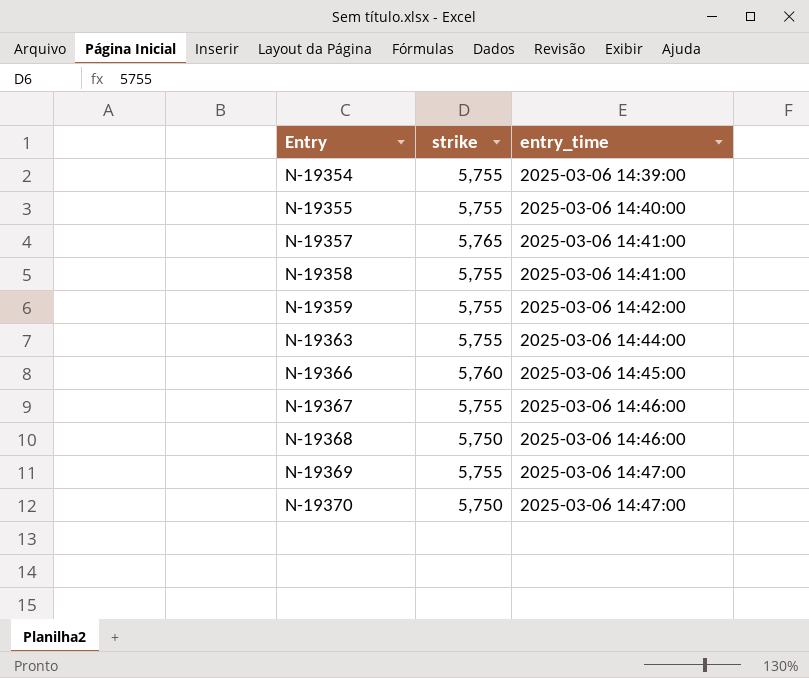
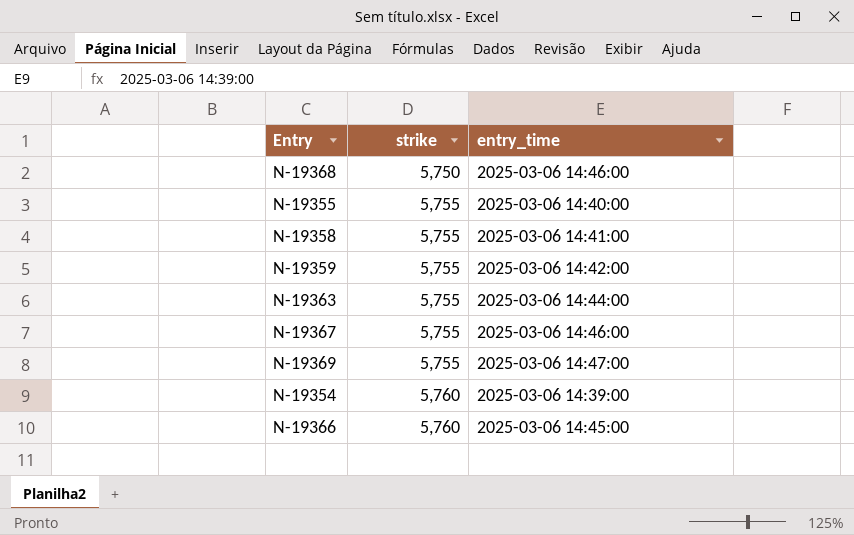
row order: Entry ascending -> strike ascending
row N-19357: 5,765 | 2025-03-06 14:41:00 -> none
row N-19370: 5,750 | 2025-03-06 14:47:00 -> none
N-19354 | strike: 5,755 -> 5,760

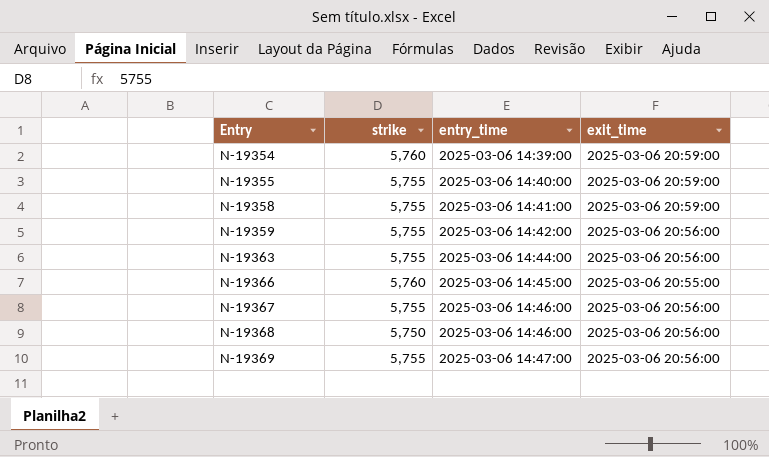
row order: strike ascending -> Entry ascending
column exit_time | position: none -> 4

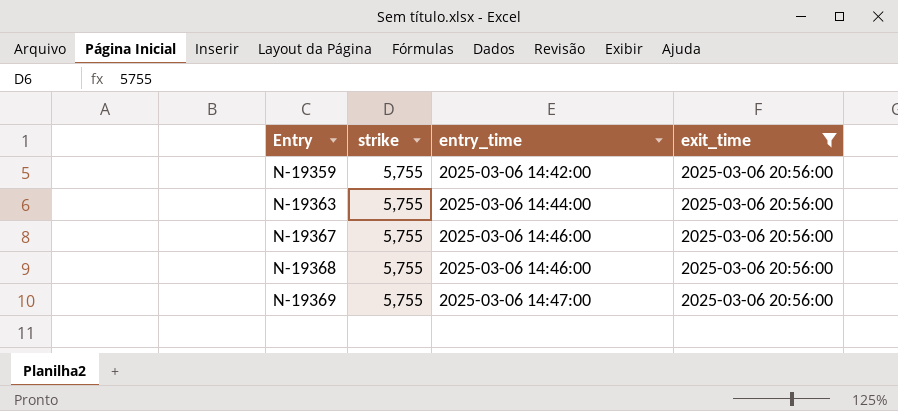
filter: none -> exit_time = 2025-03-06 20:56:00
N-19368 | strike: 5,750 -> 5,755

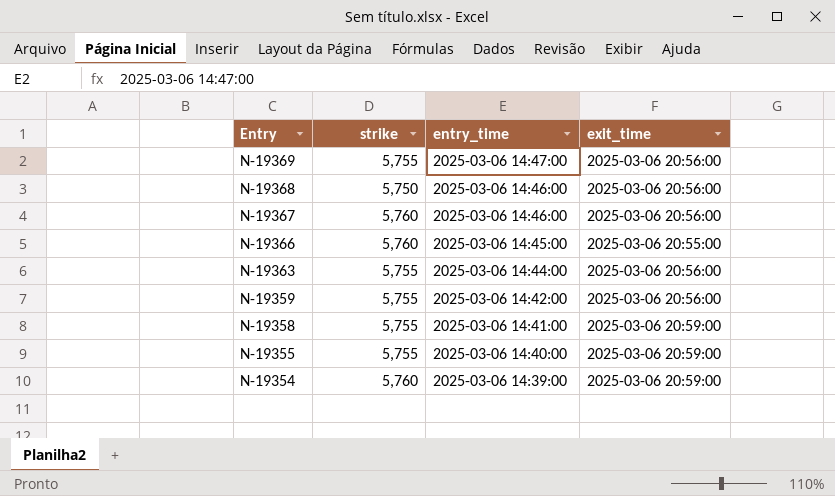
filter: exit_time = 2025-03-06 20:56:00 -> none
row order: Entry ascending -> Entry descending
N-19368 | strike: 5,755 -> 5,750
N-19367 | strike: 5,755 -> 5,760

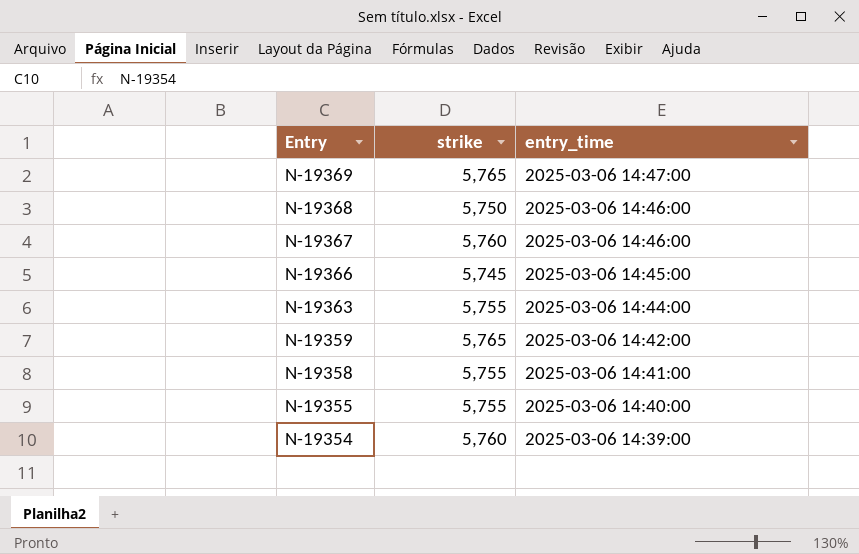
column exit_time | position: 4 -> none
N-19369 | strike: 5,755 -> 5,765
N-19366 | strike: 5,760 -> 5,745
N-19359 | strike: 5,755 -> 5,765

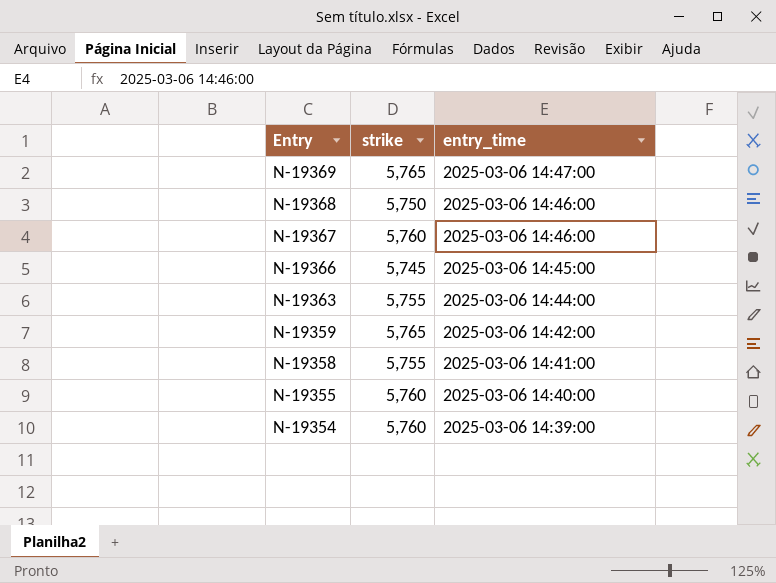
N-19355 | strike: 5,755 -> 5,760

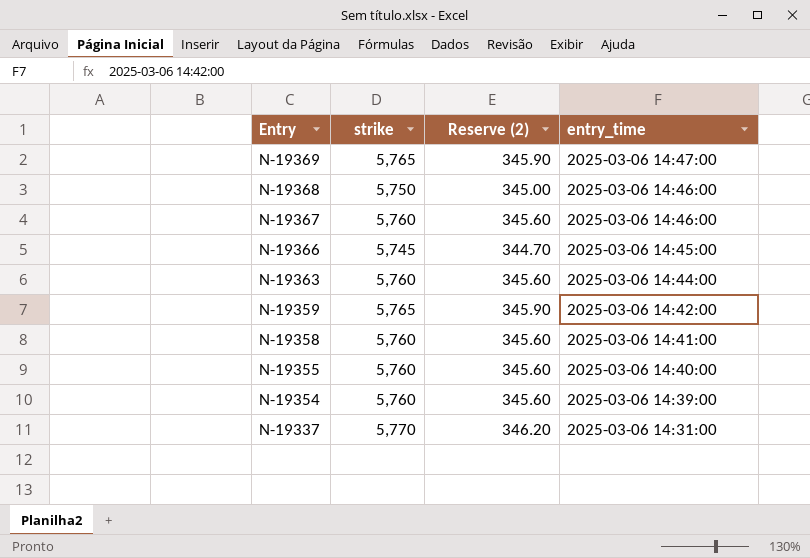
column Reserve (2) | formula: none -> [strike] * 0.06
N-19363 | strike: 5,755 -> 5,760
N-19358 | strike: 5,755 -> 5,760
row N-19337: none -> 5,770 | 346.20 | 2025-03-06 14:31:00

